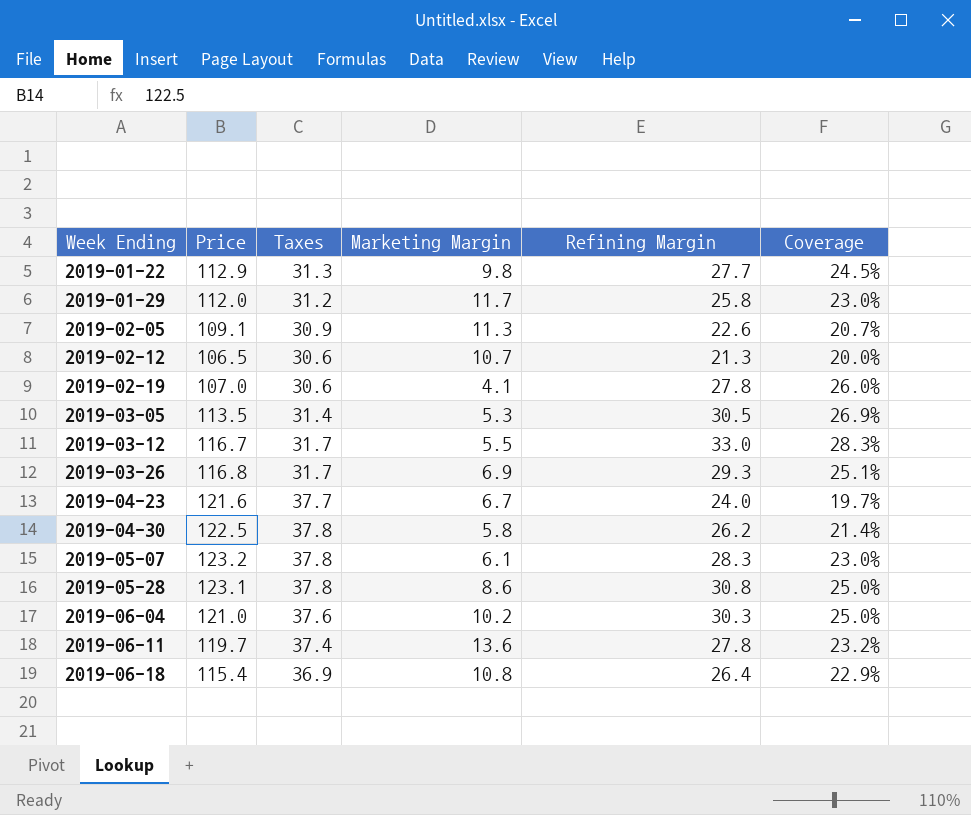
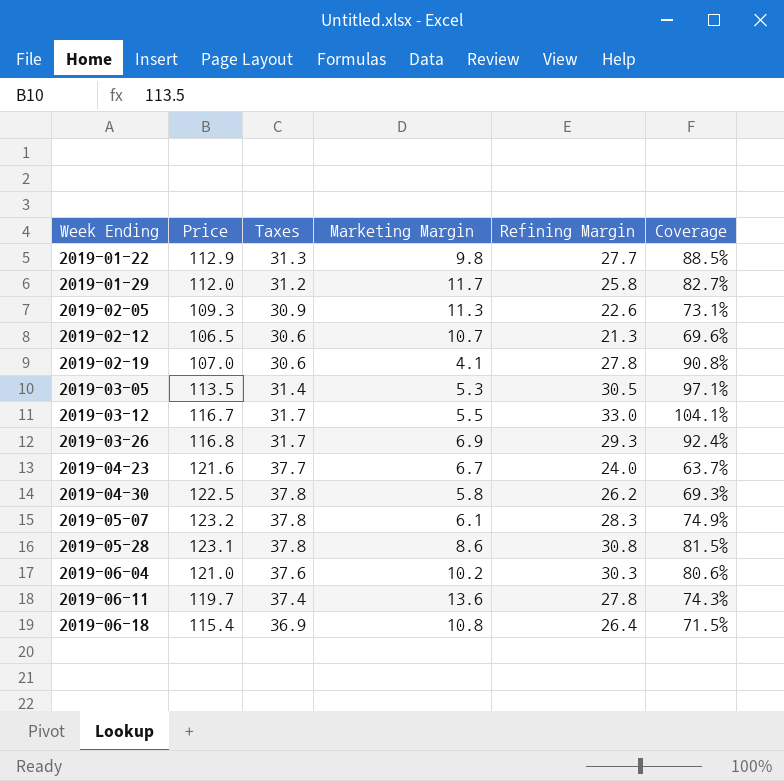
column Coverage | formula: [Refining Margin] / [Price] -> [Refining Margin] / [Taxes]
2019-02-05 | Price: 109.1 -> 109.3

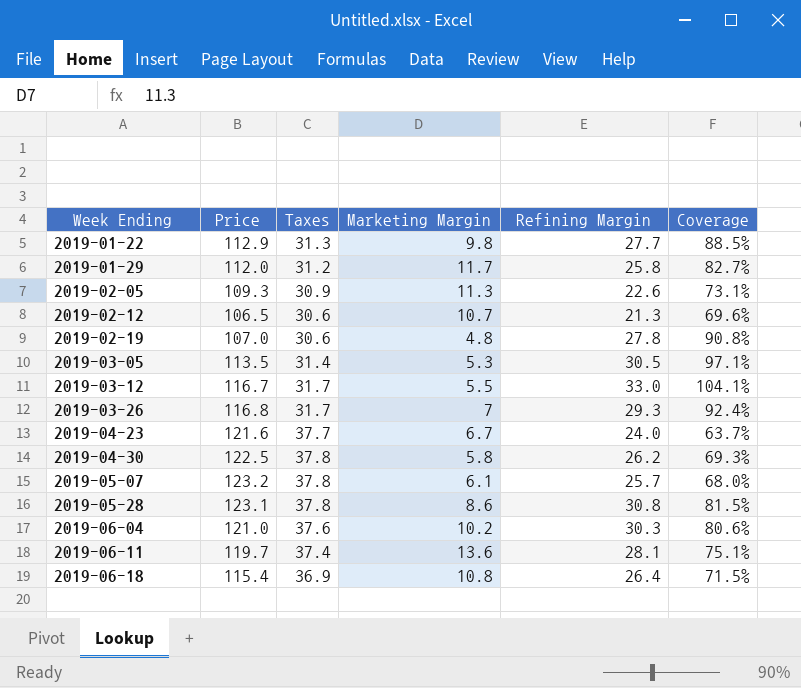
2019-02-19 | Marketing Margin: 4.1 -> 4.8
2019-03-26 | Marketing Margin: 6.9 -> 7
2019-05-07 | Refining Margin: 28.3 -> 25.7
2019-05-07 | Coverage: 74.9% -> 68.0%
2019-06-11 | Refining Margin: 27.8 -> 28.1
2019-06-11 | Coverage: 74.3% -> 75.1%

